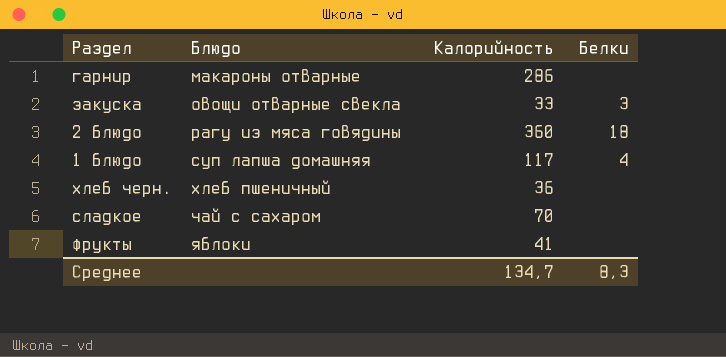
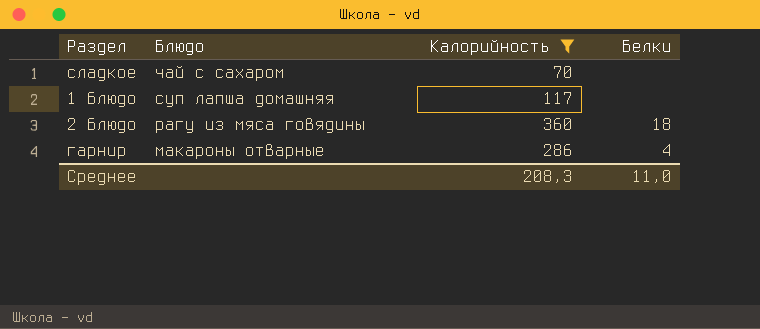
filter: none -> Калорийность >= 70
row order: Блюдо ascending -> Блюдо descending
1 блюдо | Белки: 4 -> none
гарнир | Белки: none -> 4
Среднее | Калорийность: 134,7 -> 208,3
Среднее | Белки: 8,3 -> 11,0

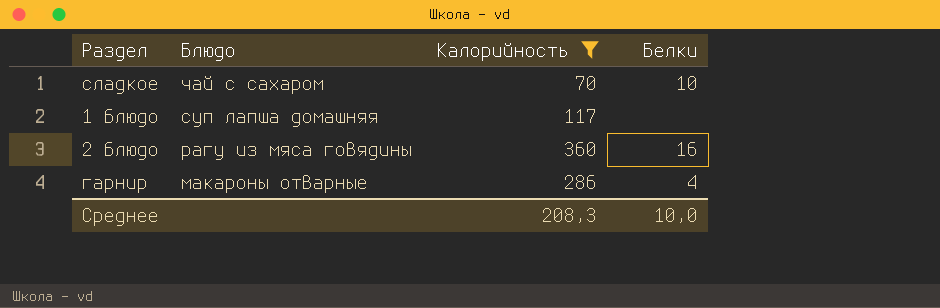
сладкое | Белки: none -> 10
2 блюдо | Белки: 18 -> 16
Среднее | Белки: 11,0 -> 10,0

